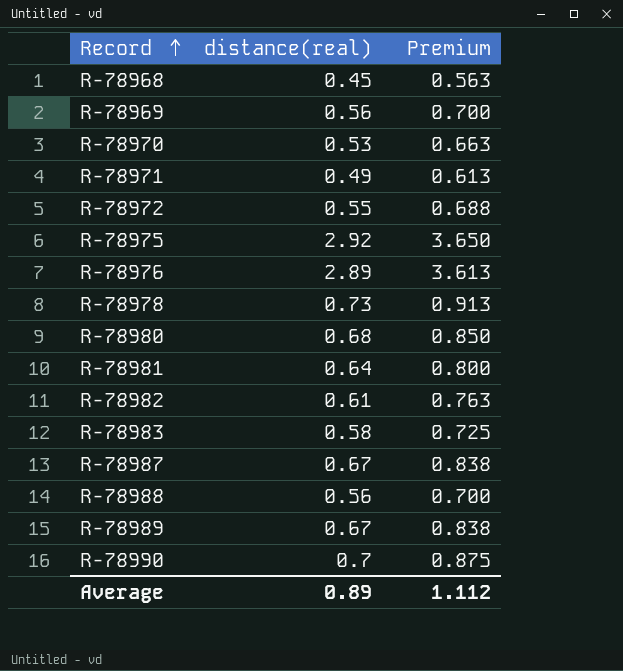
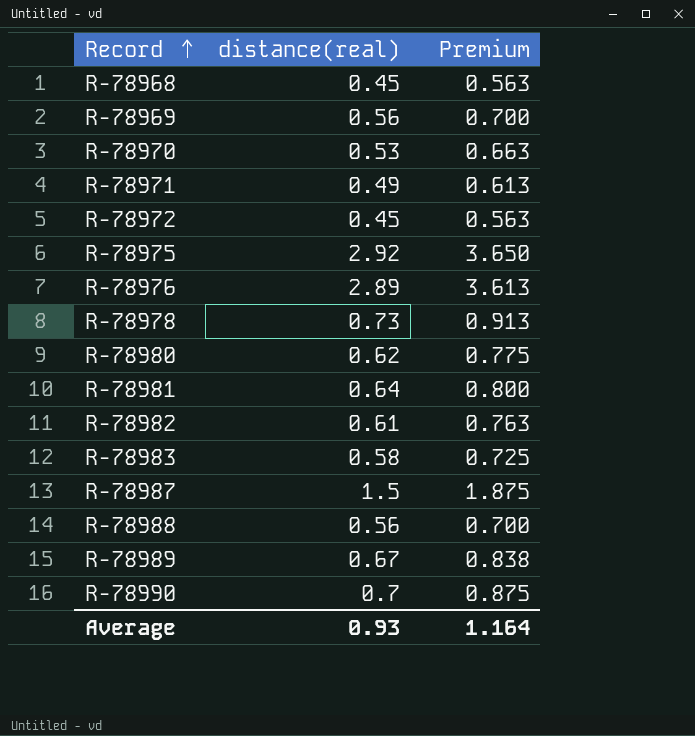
R-78972 | distance(real): 0.55 -> 0.45
R-78972 | Premium: 0.688 -> 0.563
R-78980 | distance(real): 0.68 -> 0.62
R-78980 | Premium: 0.850 -> 0.775
R-78987 | distance(real): 0.67 -> 1.5
R-78987 | Premium: 0.838 -> 1.875
Average | distance(real): 0.89 -> 0.93
Average | Premium: 1.112 -> 1.164

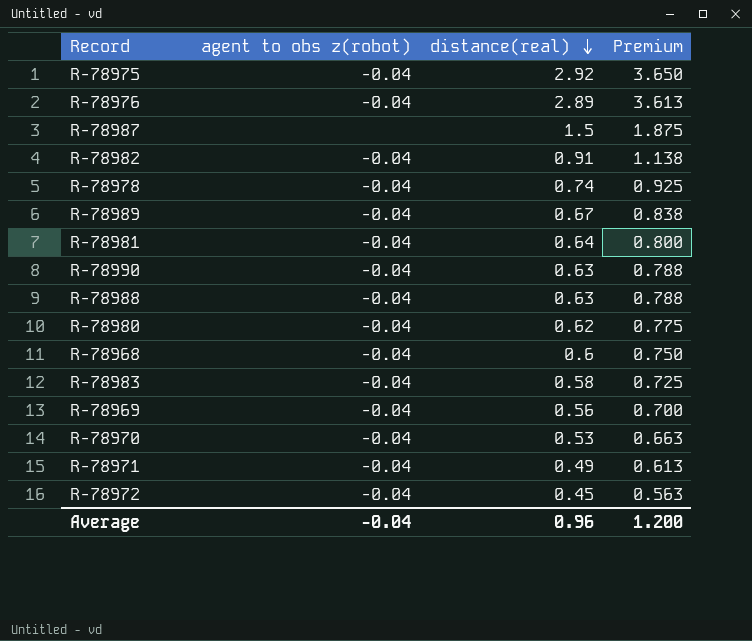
row order: Record ascending -> distance(real) descending
column agent to obs z(robot) | position: none -> 2
R-78982 | distance(real): 0.61 -> 0.91
R-78982 | Premium: 0.763 -> 1.138
R-78978 | distance(real): 0.73 -> 0.74
R-78978 | Premium: 0.913 -> 0.925
R-78990 | distance(real): 0.7 -> 0.63
R-78990 | Premium: 0.875 -> 0.788
R-78988 | distance(real): 0.56 -> 0.63
R-78988 | Premium: 0.700 -> 0.788
R-78968 | distance(real): 0.45 -> 0.6
R-78968 | Premium: 0.563 -> 0.750
Average | distance(real): 0.93 -> 0.96
Average | Premium: 1.164 -> 1.200

